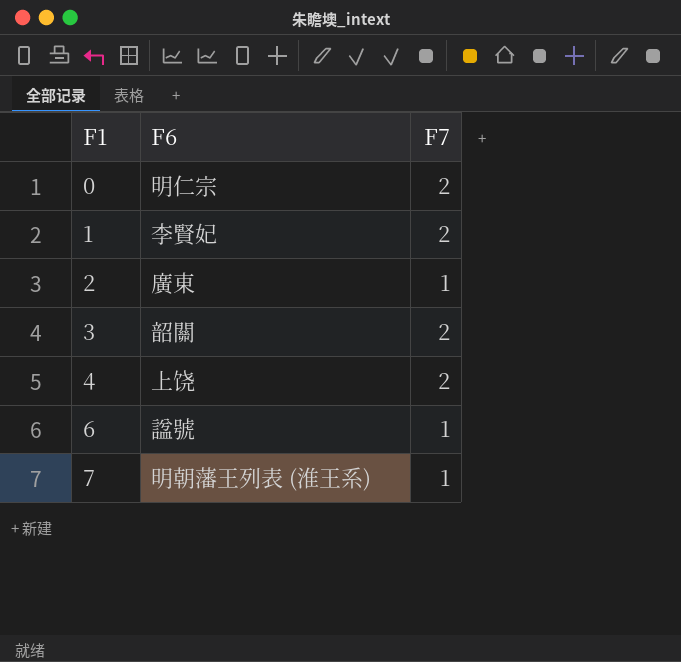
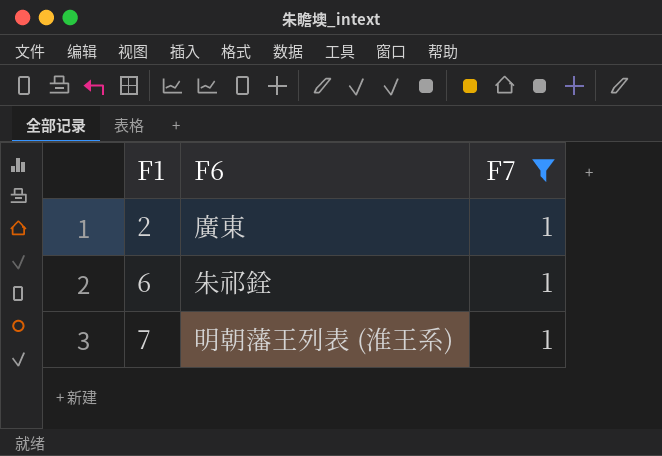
filter: none -> F7 = 1
6 | F6: 諡號 -> 朱祁銓

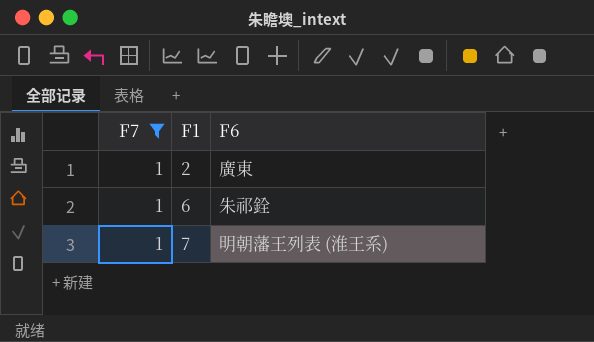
column F7 | position: 3 -> 1

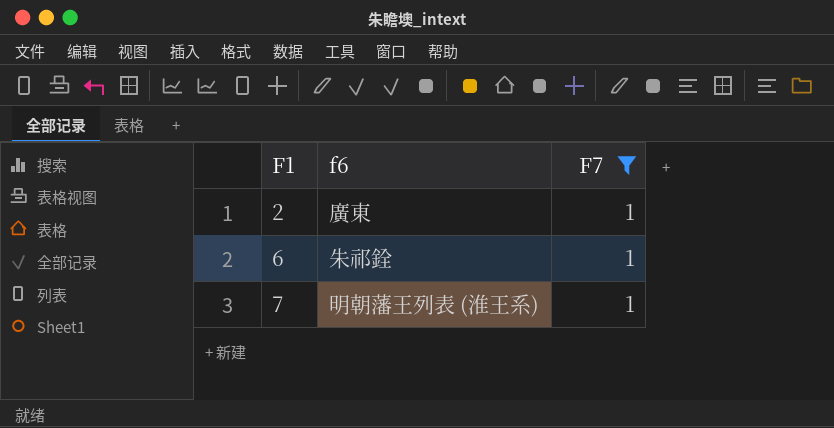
column name: F6 -> f6
column F7 | position: 1 -> 3

